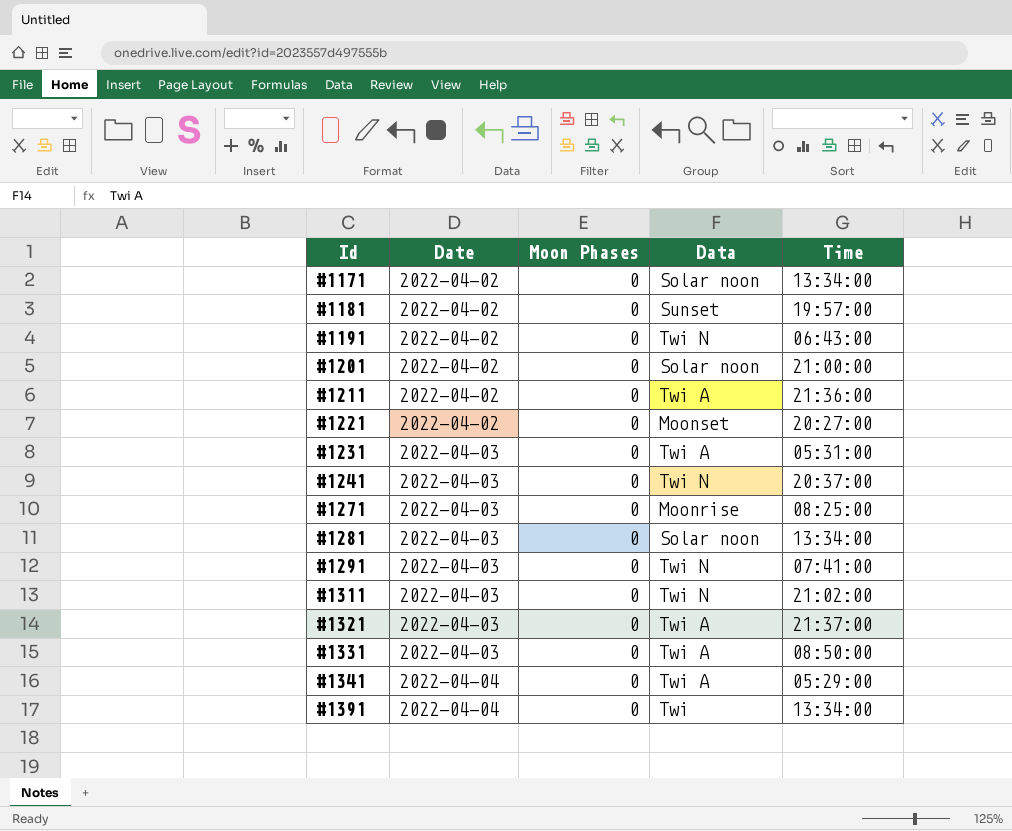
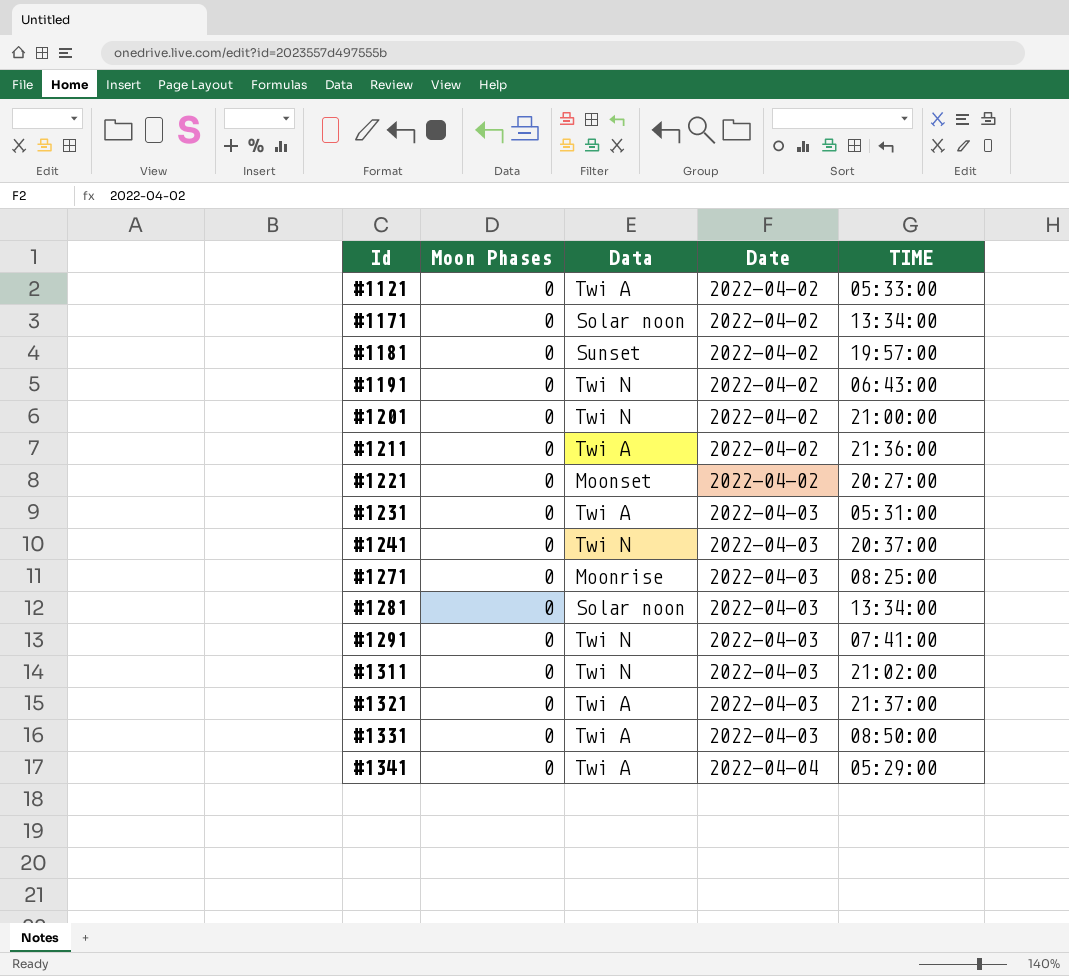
column Date | position: 2 -> 4
column name: Time -> TIME
row #1391: 2022-04-04 | 0 | Twi | 13:34:00 -> none
row #1121: none -> 0 | Twi A | 2022-04-02 | 05:33:00
#1201 | Data: Solar noon -> Twi N

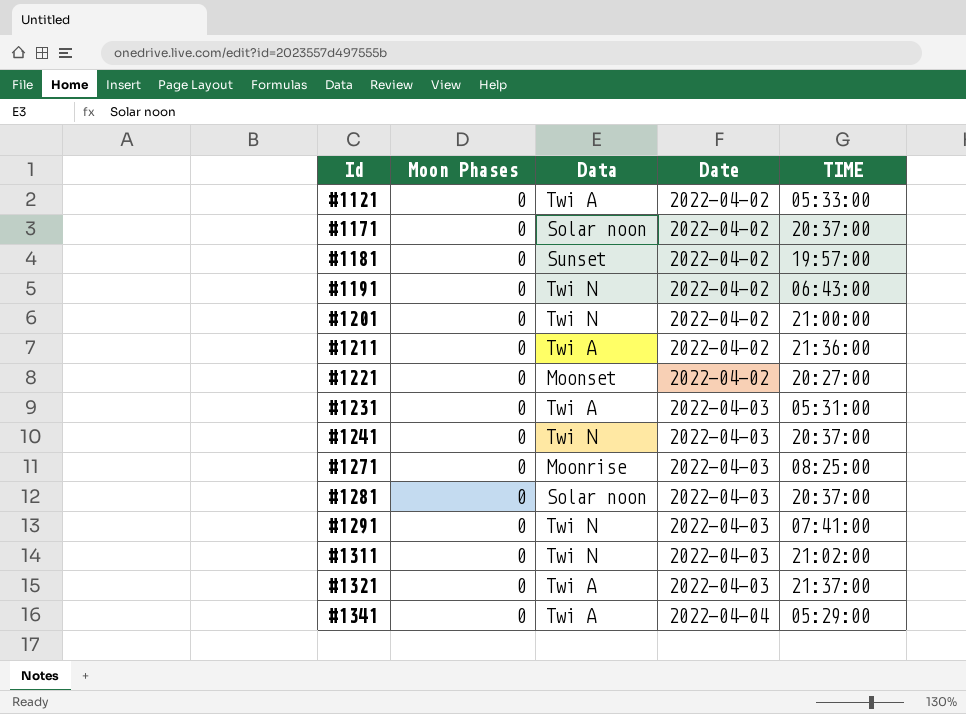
row #1331: 0 | Twi A | 2022-04-03 | 08:50:00 -> none
#1171 | TIME: 13:34:00 -> 20:37:00
#1281 | TIME: 13:34:00 -> 20:37:00

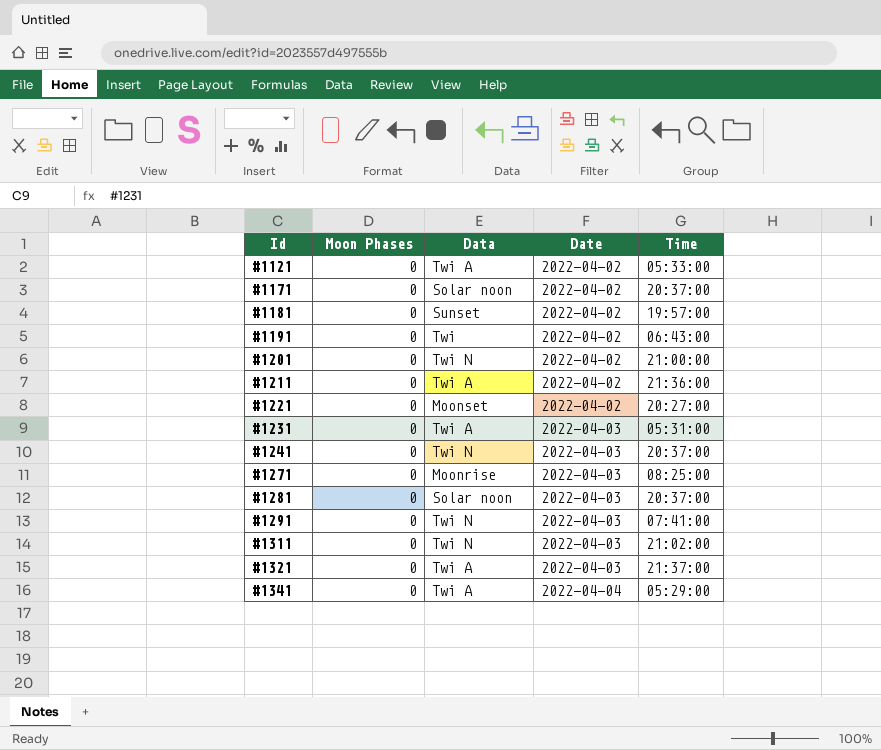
column name: TIME -> Time
#1191 | Data: Twi N -> Twi

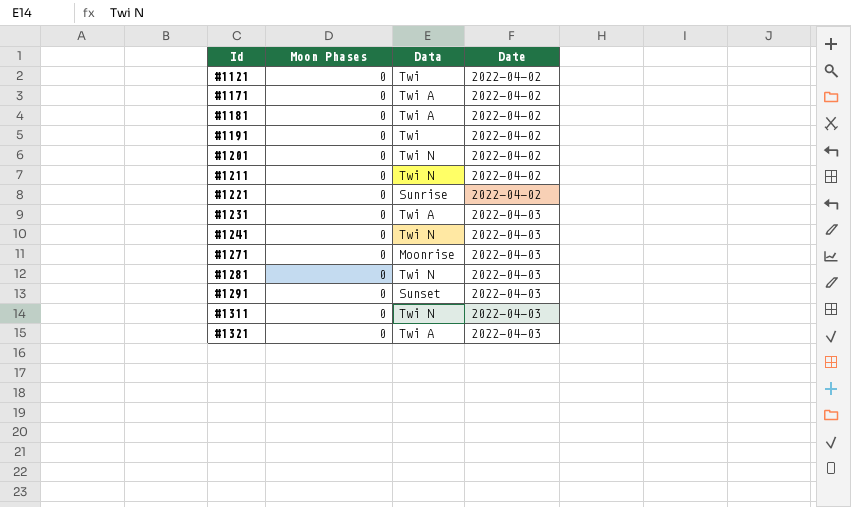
column Time | position: 5 -> none
row #1341: 0 | Twi A | 2022-04-04 | 05:29:00 -> none
#1121 | Data: Twi A -> Twi
#1171 | Data: Solar noon -> Twi A
#1181 | Data: Sunset -> Twi A
#1211 | Data: Twi A -> Twi N
#1221 | Data: Moonset -> Sunrise
#1281 | Data: Solar noon -> Twi N
#1291 | Data: Twi N -> Sunset

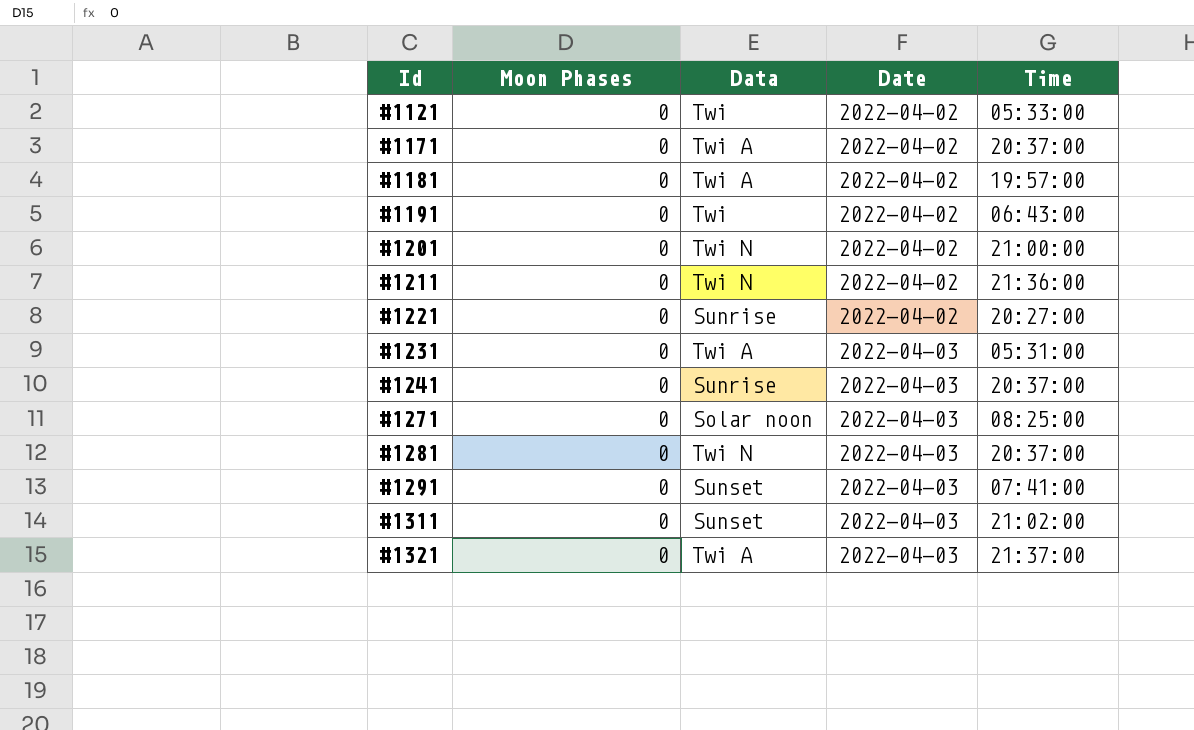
column Time | position: none -> 5
#1241 | Data: Twi N -> Sunrise
#1271 | Data: Moonrise -> Solar noon
#1311 | Data: Twi N -> Sunset

